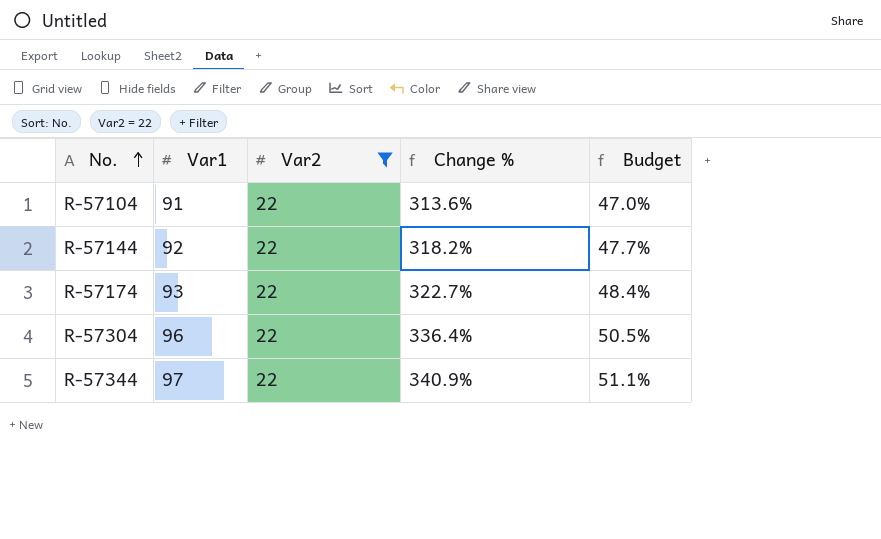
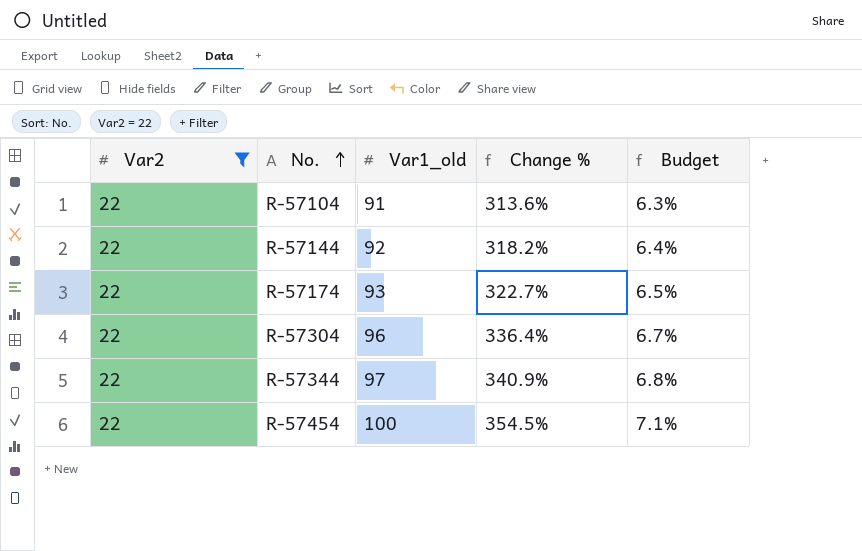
column Var2 | position: 3 -> 1
column name: Var1 -> Var1_old
column Budget | formula: [Change %] * 0.15 -> [Change %] * 0.02
row R-57454: none -> 22 | 100 | 354.5% | 7.1%

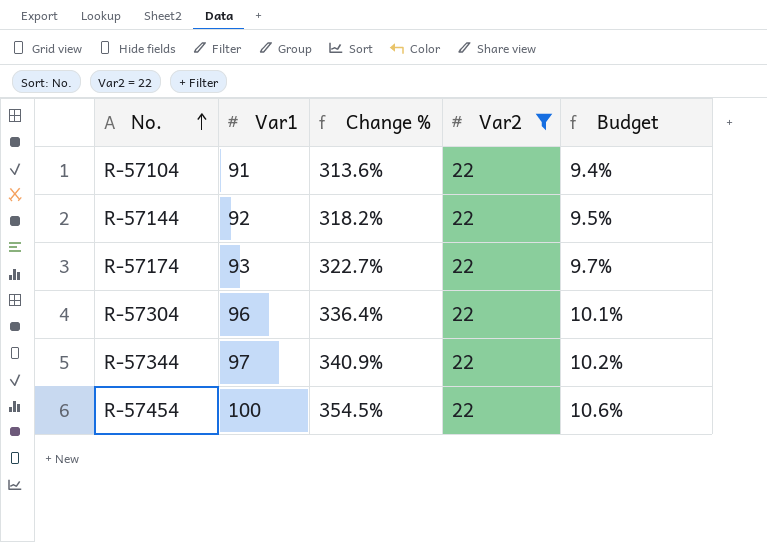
column name: Var1_old -> Var1
column Var2 | position: 1 -> 4
column Budget | formula: [Change %] * 0.02 -> [Change %] * 0.03

